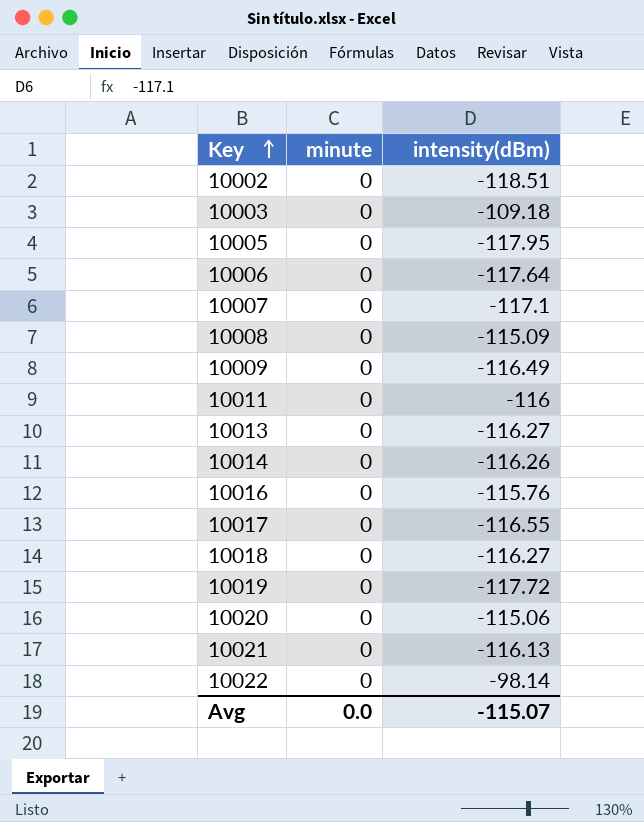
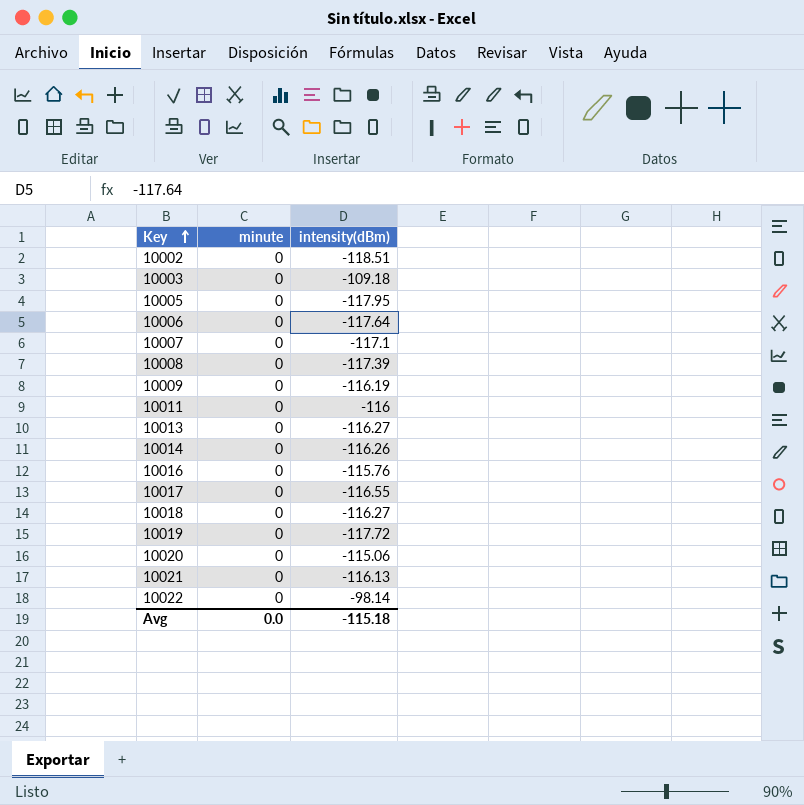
10008 | intensity(dBm): -115.09 -> -117.39
10009 | intensity(dBm): -116.49 -> -116.19
Avg | intensity(dBm): -115.07 -> -115.18

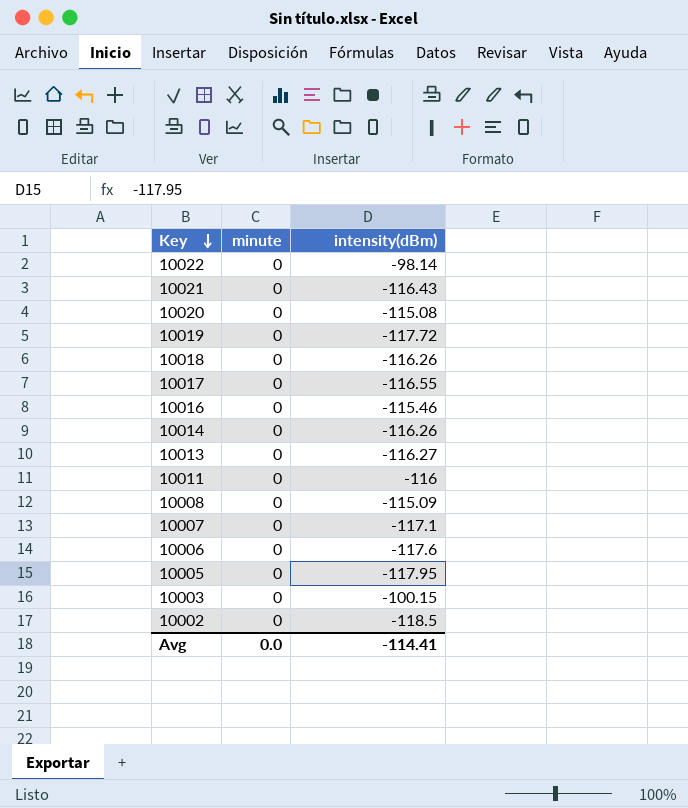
row order: Key ascending -> Key descending
row 10009: 0 | -116.19 -> none
10021 | intensity(dBm): -116.13 -> -116.43
10020 | intensity(dBm): -115.06 -> -115.08
10018 | intensity(dBm): -116.27 -> -116.26
10016 | intensity(dBm): -115.76 -> -115.46
10008 | intensity(dBm): -117.39 -> -115.09
10006 | intensity(dBm): -117.64 -> -117.6
10003 | intensity(dBm): -109.18 -> -100.15
10002 | intensity(dBm): -118.51 -> -118.5
Avg | intensity(dBm): -115.18 -> -114.41

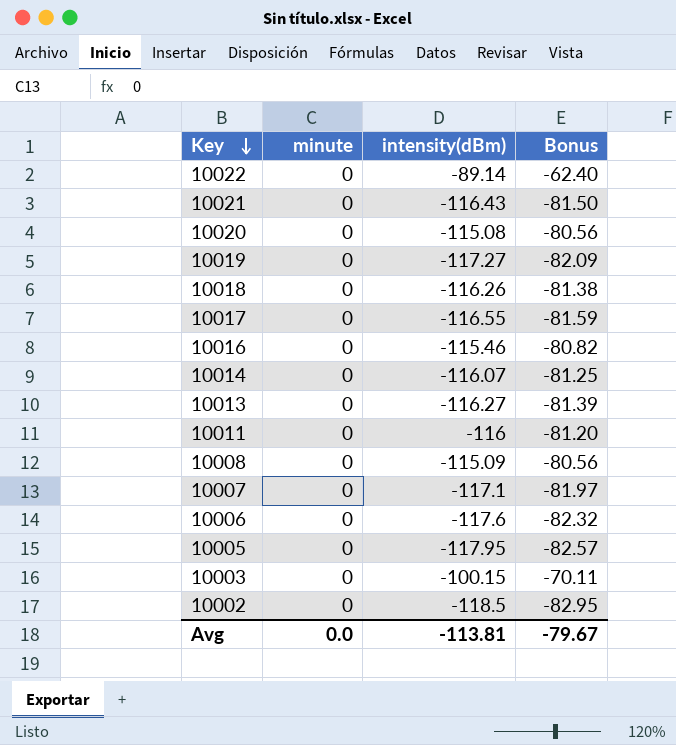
column Bonus | formula: none -> [intensity(dBm)] * 0.7
10022 | intensity(dBm): -98.14 -> -89.14
10019 | intensity(dBm): -117.72 -> -117.27
10014 | intensity(dBm): -116.26 -> -116.07
Avg | intensity(dBm): -114.41 -> -113.81

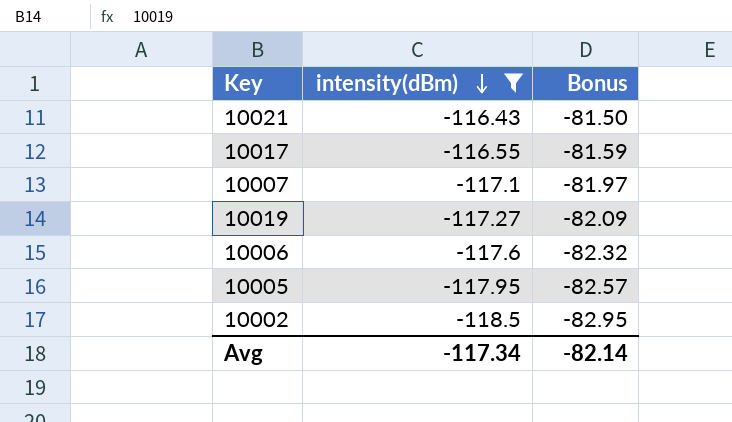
filter: none -> intensity(dBm) <= -116.43
row order: Key descending -> intensity(dBm) descending
column minute | position: 2 -> none
Avg | intensity(dBm): -113.81 -> -117.34
Avg | Bonus: -79.67 -> -82.14

